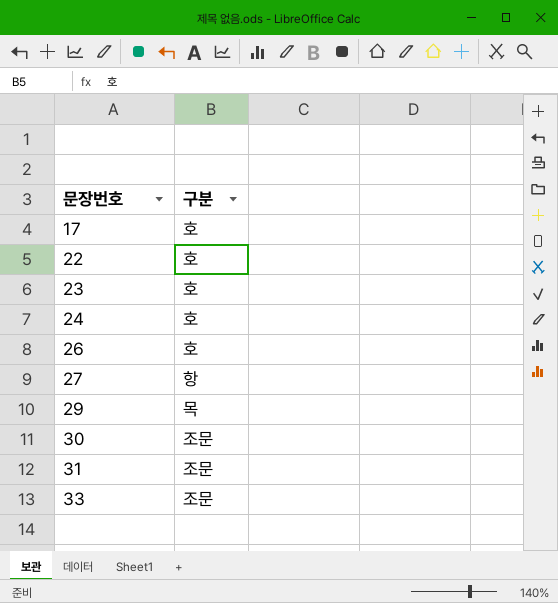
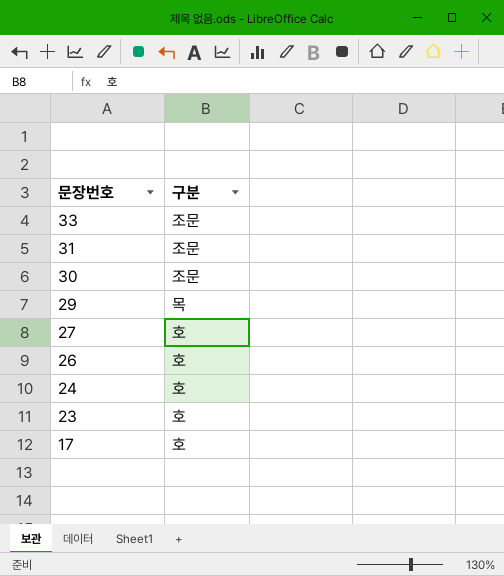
row order: 문장번호 ascending -> 문장번호 descending
row 22: 호 -> none
27 | 구분: 항 -> 호

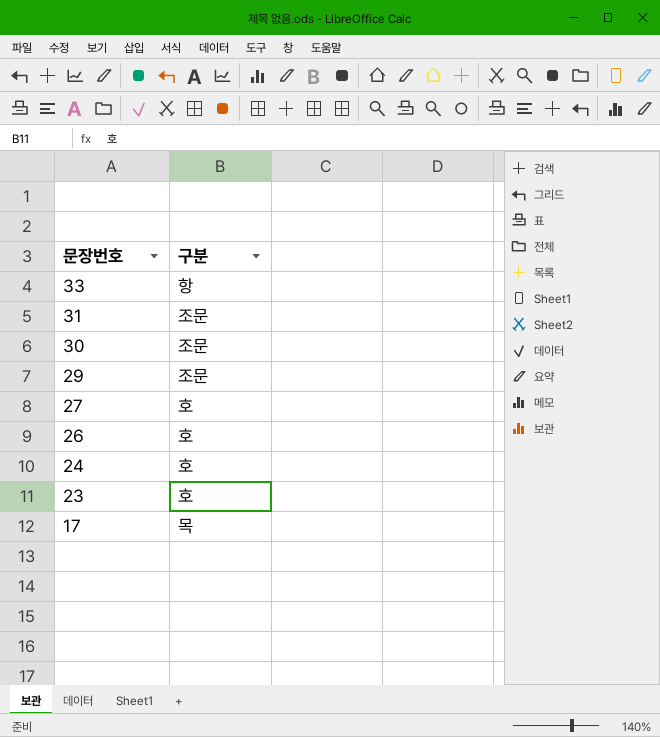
33 | 구분: 조문 -> 항
29 | 구분: 목 -> 조문
17 | 구분: 호 -> 목

